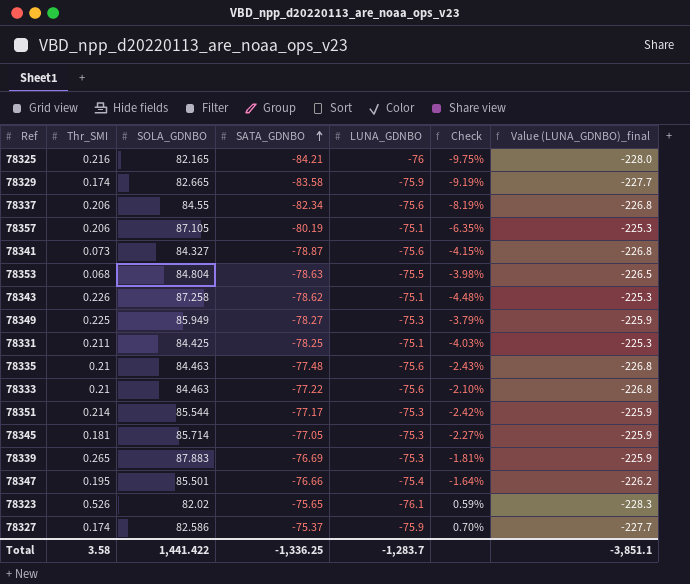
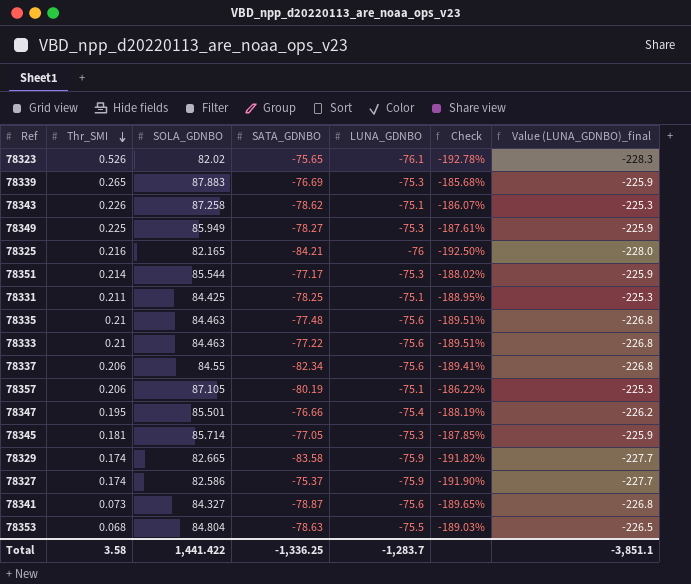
row order: SATA_GDNBO ascending -> Thr_SMI descending
column Check | formula: ([LUNA_GDNBO] - [SATA_GDNBO]) / [SATA_GDNBO] -> ([LUNA_GDNBO] - [SOLA_GDNBO]) / [SOLA_GDNBO]

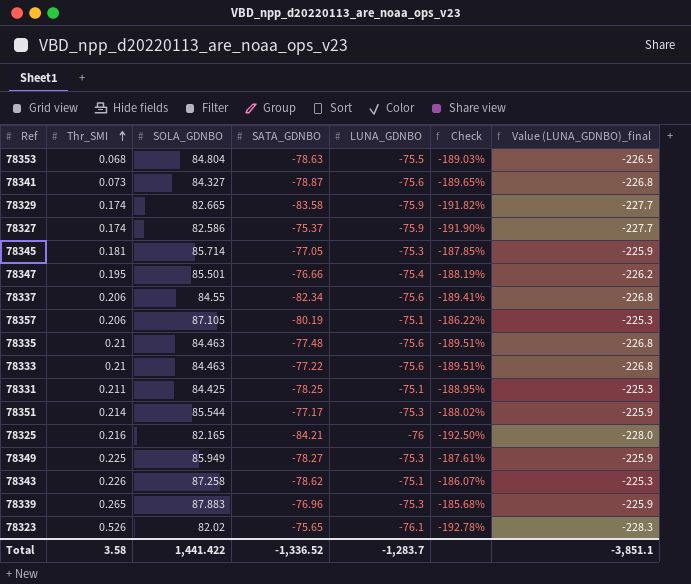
row order: Thr_SMI descending -> Thr_SMI ascending
78339 | SATA_GDNBO: -76.69 -> -76.96
Total | SATA_GDNBO: -1,336.25 -> -1,336.52

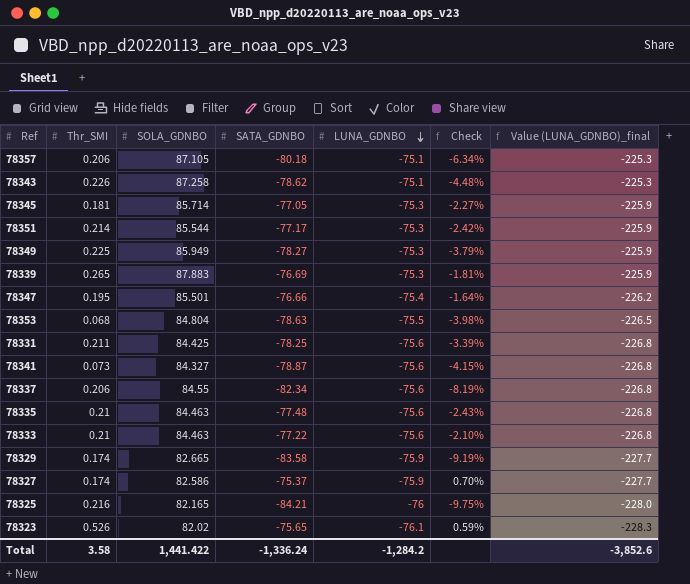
row order: Thr_SMI ascending -> LUNA_GDNBO descending
column Check | formula: ([LUNA_GDNBO] - [SOLA_GDNBO]) / [SOLA_GDNBO] -> ([LUNA_GDNBO] - [SATA_GDNBO]) / [SATA_GDNBO]
78357 | SATA_GDNBO: -80.19 -> -80.18
78339 | SATA_GDNBO: -76.96 -> -76.69
78331 | LUNA_GDNBO: -75.1 -> -75.6
78331 | Value (LUNA_GDNBO)_final: -225.3 -> -226.8
Total | SATA_GDNBO: -1,336.52 -> -1,336.24
Total | LUNA_GDNBO: -1,283.7 -> -1,284.2
Total | Value (LUNA_GDNBO)_final: -3,851.1 -> -3,852.6

